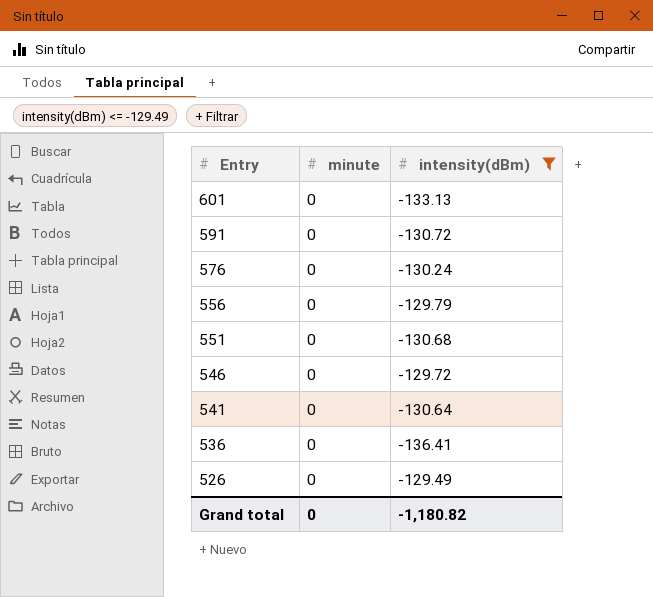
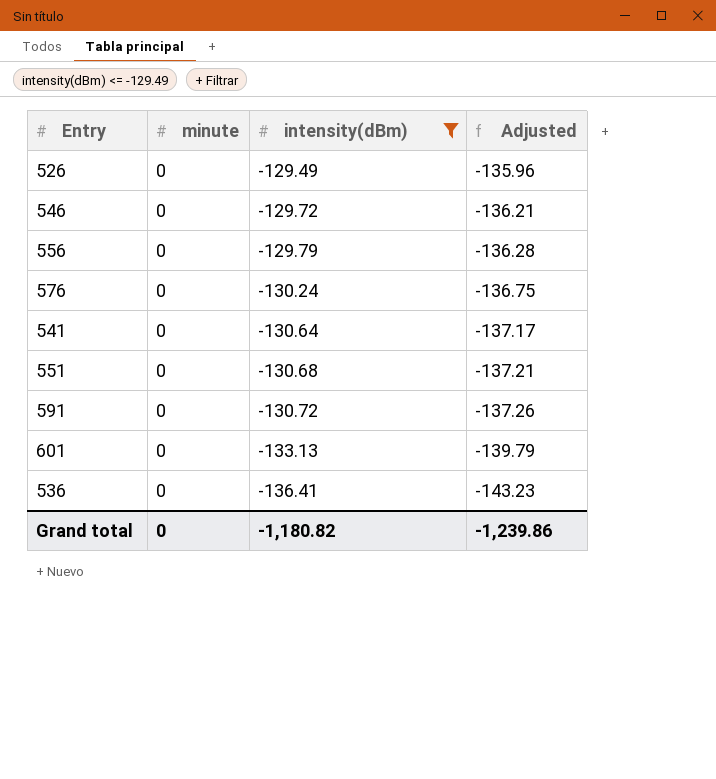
row order: Entry descending -> intensity(dBm) descending
column Adjusted | formula: none -> [intensity(dBm)] * 1.05

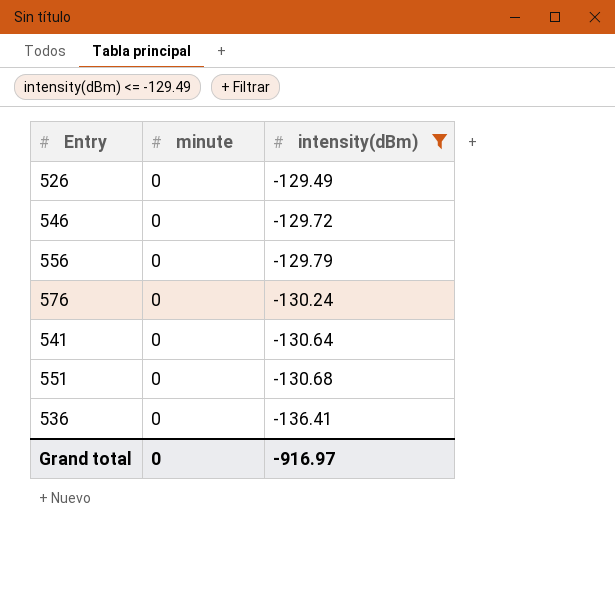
column Adjusted | formula: [intensity(dBm)] * 1.05 -> none
row 591: 0 | -130.72 | -137.26 -> none
row 601: 0 | -133.13 | -139.79 -> none
Grand total | intensity(dBm): -1,180.82 -> -916.97

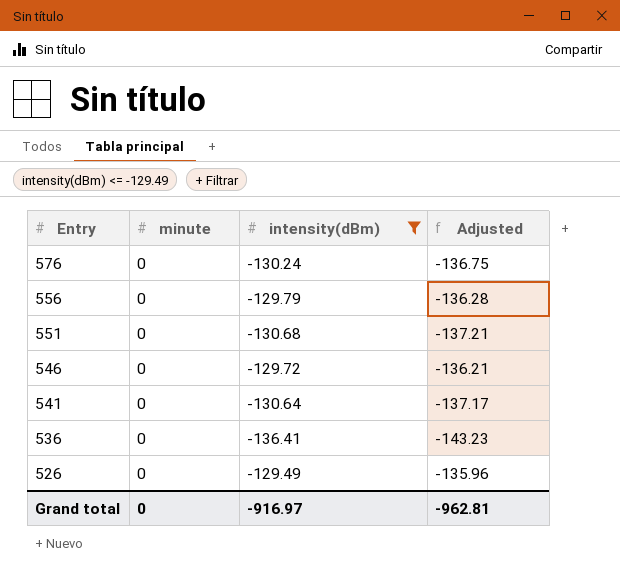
row order: intensity(dBm) descending -> Entry descending
column Adjusted | formula: none -> [intensity(dBm)] * 1.05

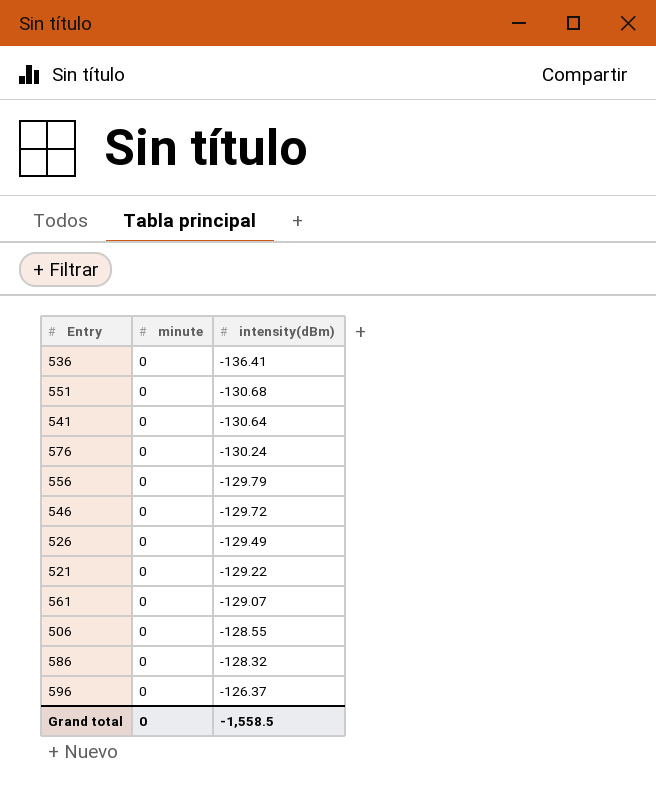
filter: intensity(dBm) <= -129.49 -> none
row order: Entry descending -> intensity(dBm) ascending
column Adjusted | formula: [intensity(dBm)] * 1.05 -> none
Grand total | intensity(dBm): -916.97 -> -1,558.5

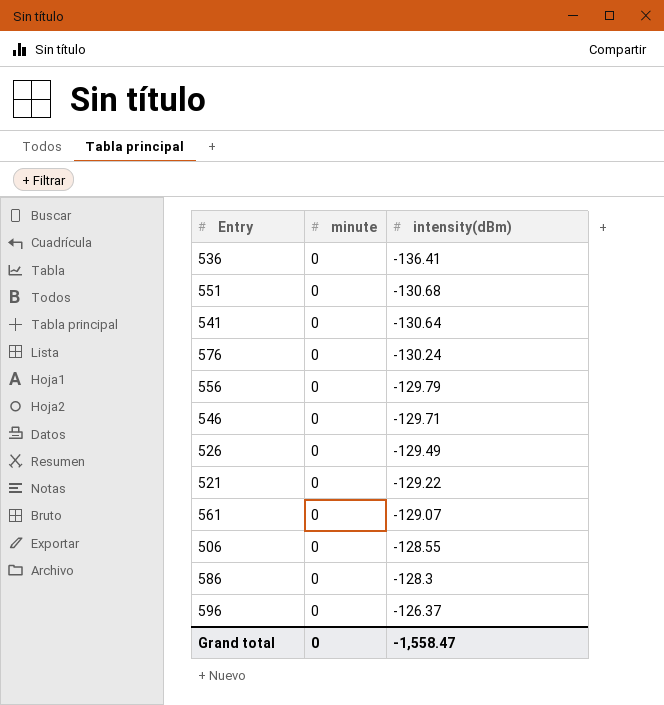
546 | intensity(dBm): -129.72 -> -129.71
586 | intensity(dBm): -128.32 -> -128.3
Grand total | intensity(dBm): -1,558.5 -> -1,558.47

